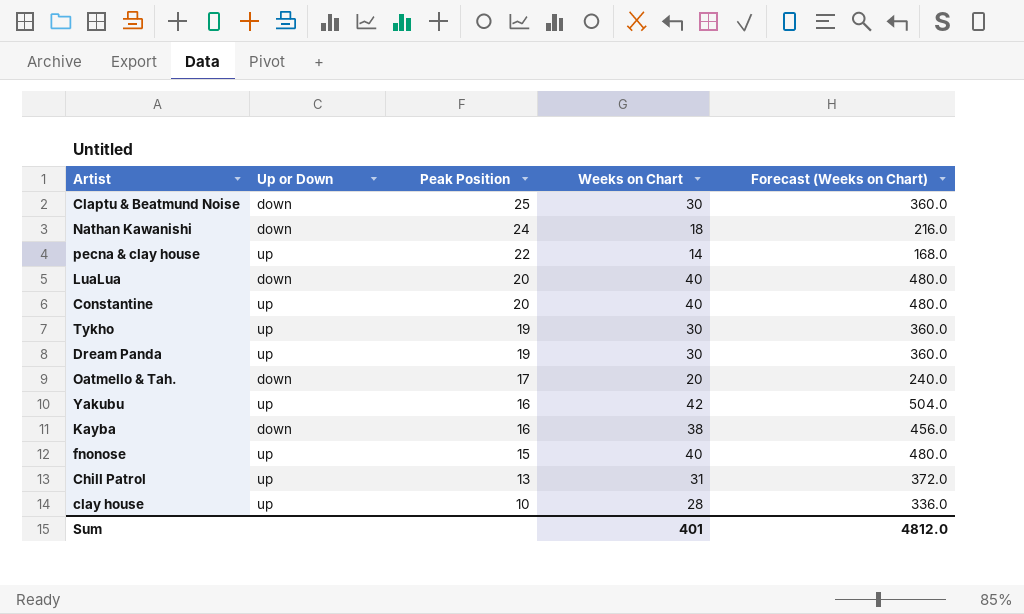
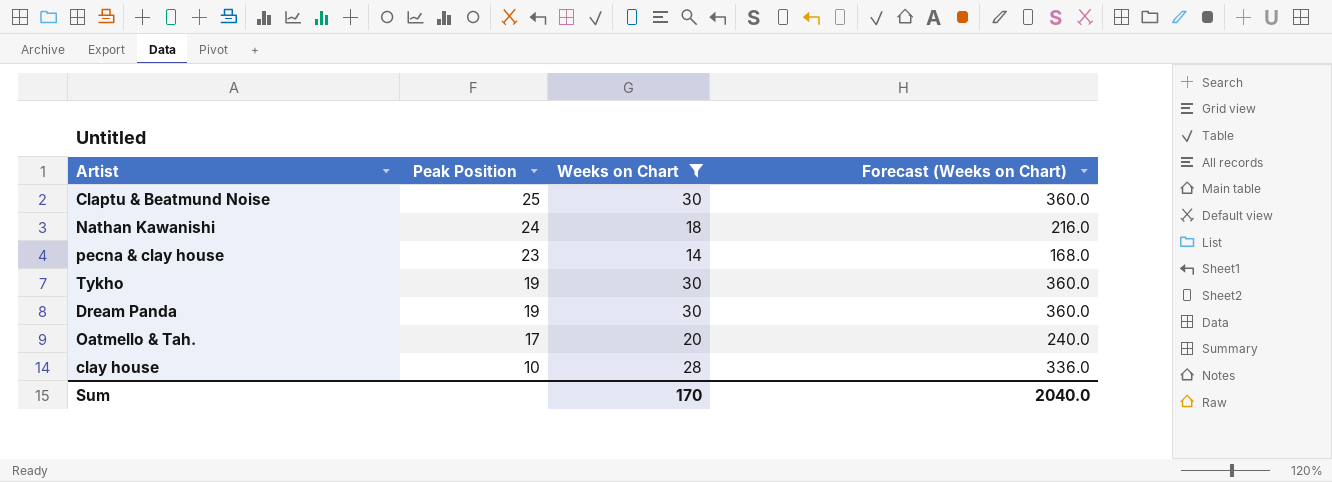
filter: none -> Weeks on Chart <= 30
column Up or Down | position: 2 -> none
pecna & clay house | Peak Position: 22 -> 23
Sum | Weeks on Chart: 401 -> 170
Sum | Forecast (Weeks on Chart): 4812.0 -> 2040.0

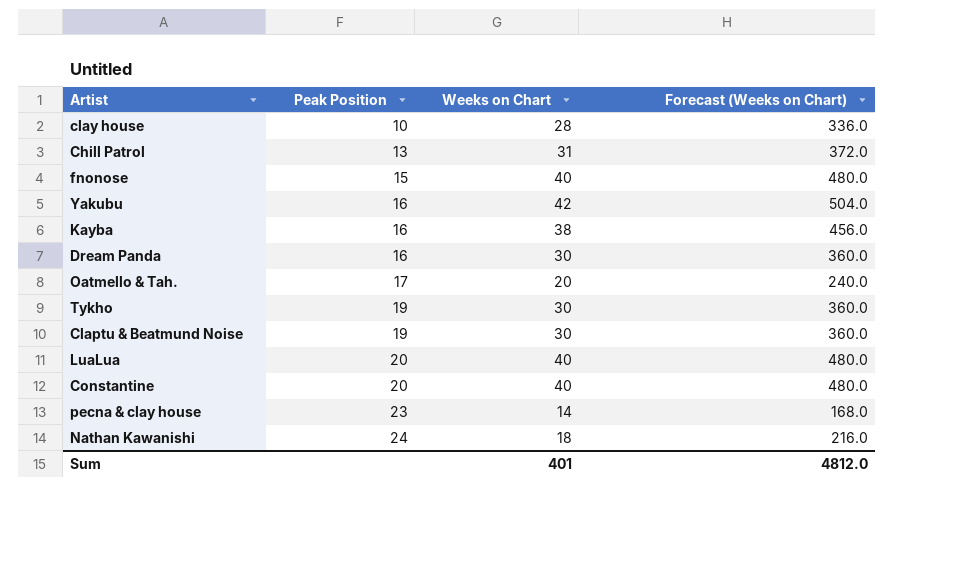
filter: Weeks on Chart <= 30 -> none
row order: Peak Position descending -> Peak Position ascending
Dream Panda | Peak Position: 19 -> 16
Claptu & Beatmund Noise | Peak Position: 25 -> 19
Sum | Weeks on Chart: 170 -> 401
Sum | Forecast (Weeks on Chart): 2040.0 -> 4812.0

